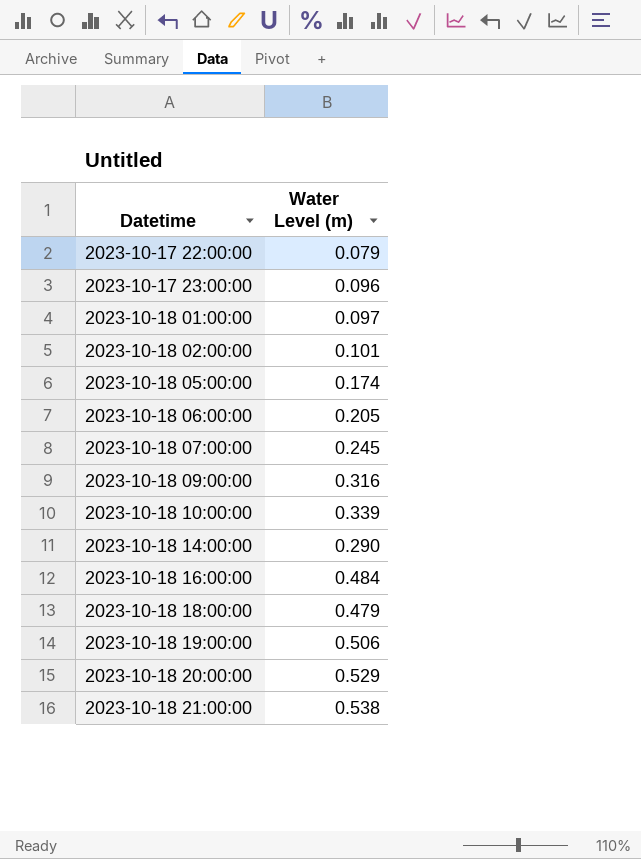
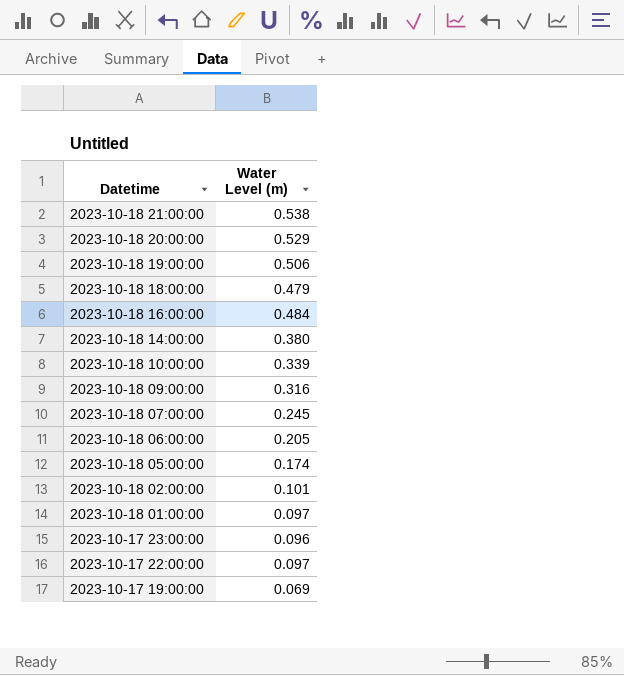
row order: Datetime ascending -> Datetime descending
2023-10-18 14:00:00 | Water Level (m): 0.290 -> 0.380
2023-10-17 22:00:00 | Water Level (m): 0.079 -> 0.097
row 2023-10-17 19:00:00: none -> 0.069

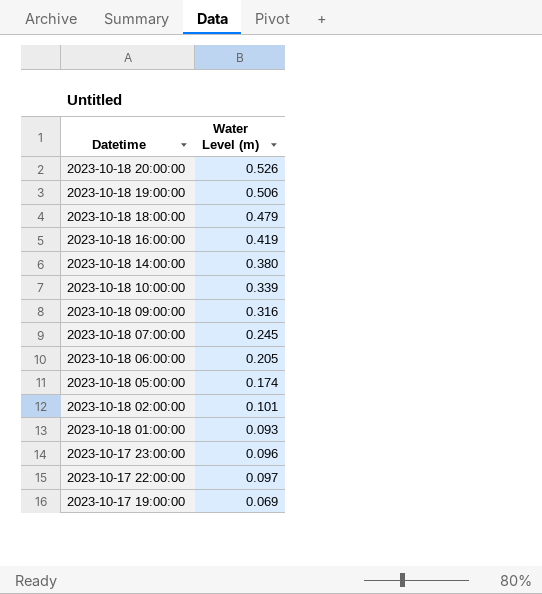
row 2023-10-18 21:00:00: 0.538 -> none
2023-10-18 20:00:00 | Water Level (m): 0.529 -> 0.526
2023-10-18 16:00:00 | Water Level (m): 0.484 -> 0.419
2023-10-18 01:00:00 | Water Level (m): 0.097 -> 0.093

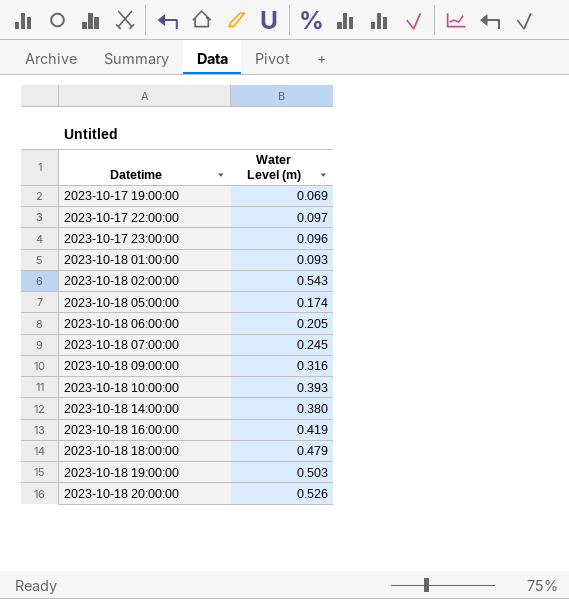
row order: Datetime descending -> Datetime ascending
2023-10-18 02:00:00 | Water Level (m): 0.101 -> 0.543
2023-10-18 10:00:00 | Water Level (m): 0.339 -> 0.393
2023-10-18 19:00:00 | Water Level (m): 0.506 -> 0.503

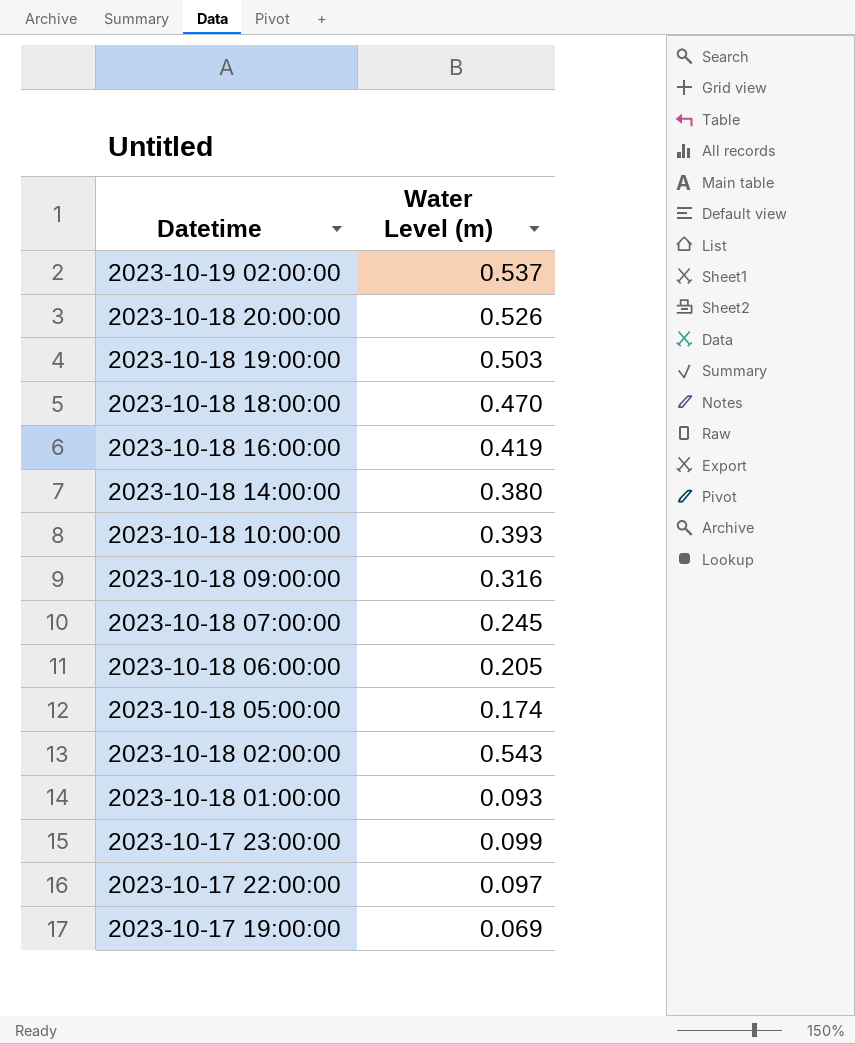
row order: Datetime ascending -> Datetime descending
row 2023-10-19 02:00:00: none -> 0.537
2023-10-18 18:00:00 | Water Level (m): 0.479 -> 0.470
2023-10-17 23:00:00 | Water Level (m): 0.096 -> 0.099

